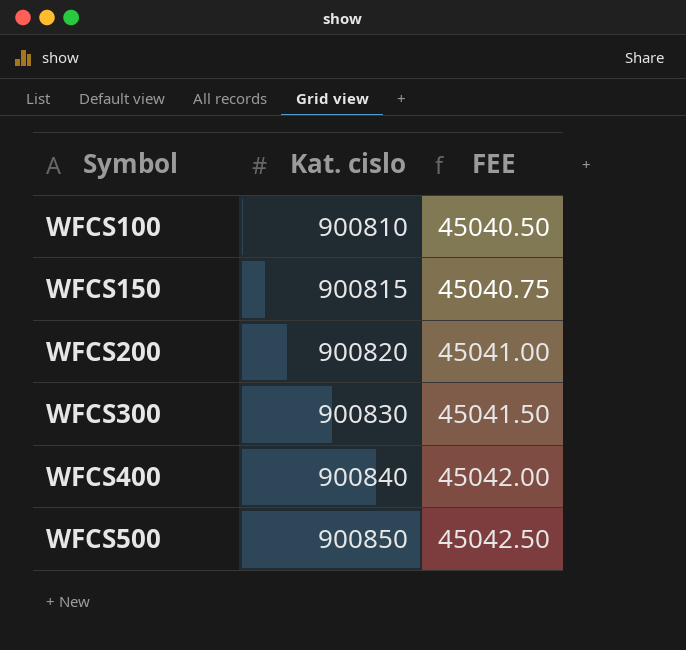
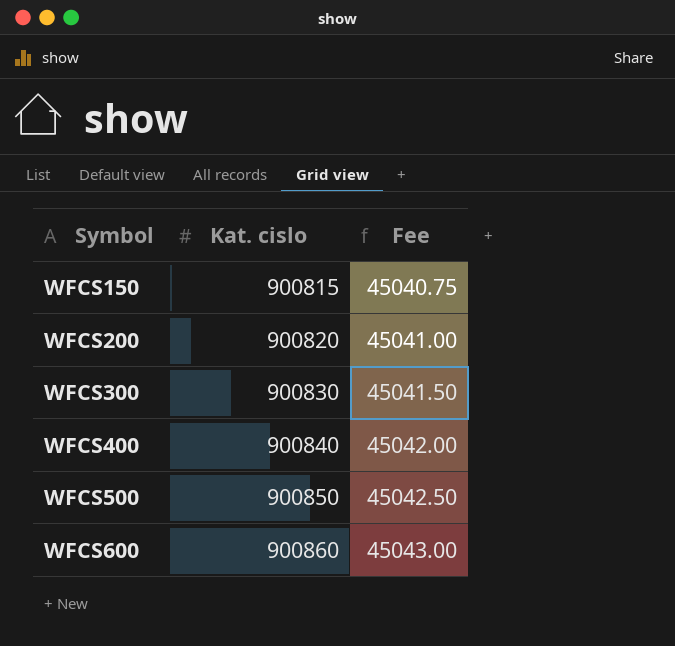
column name: FEE -> Fee
row WFCS100: 900810 | 45040.50 -> none
row WFCS600: none -> 900860 | 45043.00

